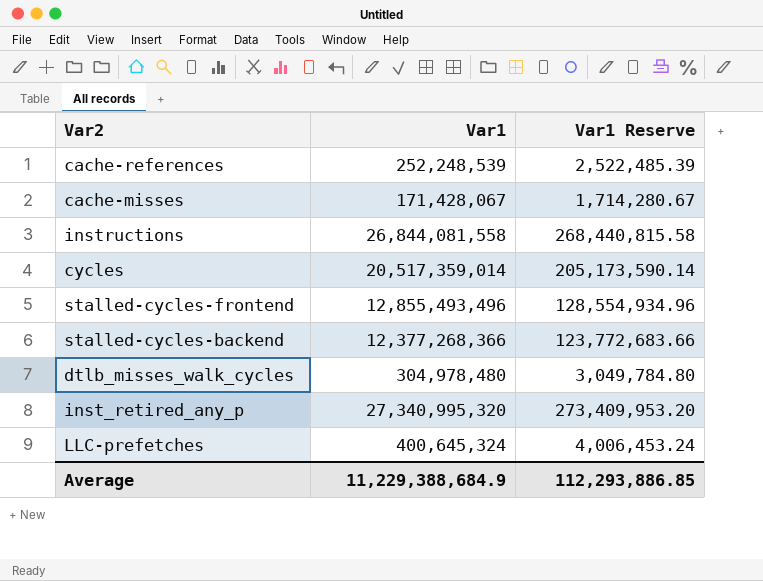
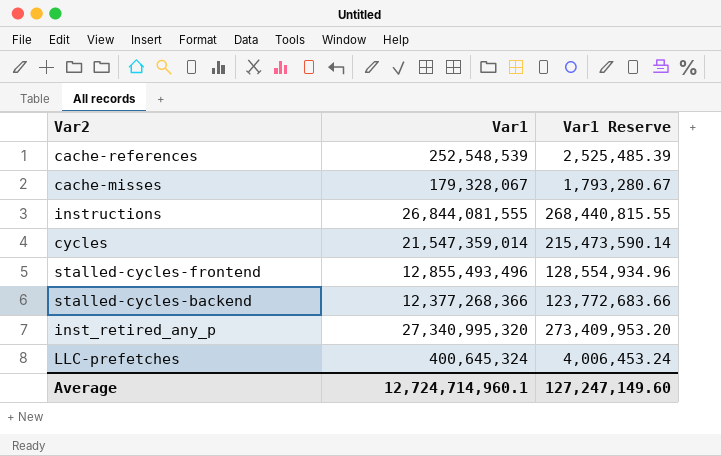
row dtlb_misses_walk_cycles: 304,978,480 | 3,049,784.80 -> none
cache-references | Var1: 252,248,539 -> 252,548,539
cache-references | Var1 Reserve: 2,522,485.39 -> 2,525,485.39
cache-misses | Var1: 171,428,067 -> 179,328,067
cache-misses | Var1 Reserve: 1,714,280.67 -> 1,793,280.67
instructions | Var1: 26,844,081,558 -> 26,844,081,555
instructions | Var1 Reserve: 268,440,815.58 -> 268,440,815.55
cycles | Var1: 20,517,359,014 -> 21,547,359,014
cycles | Var1 Reserve: 205,173,590.14 -> 215,473,590.14
Average | Var1: 11,229,388,684.9 -> 12,724,714,960.1
Average | Var1 Reserve: 112,293,886.85 -> 127,247,149.60

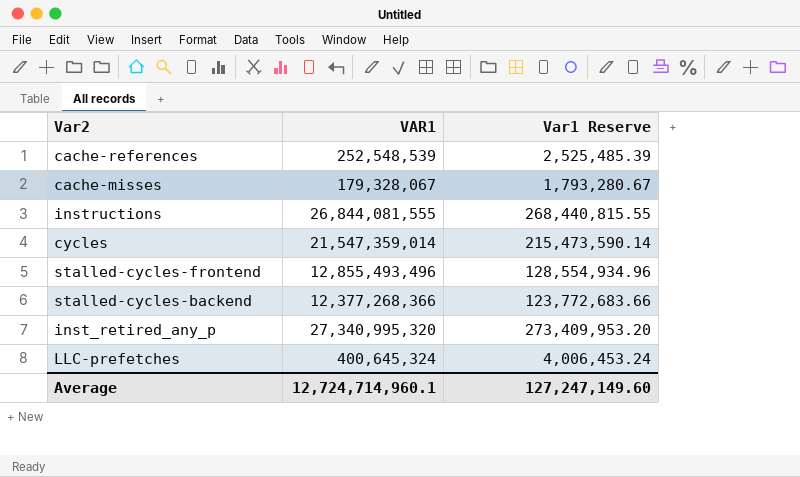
column name: Var1 -> VAR1

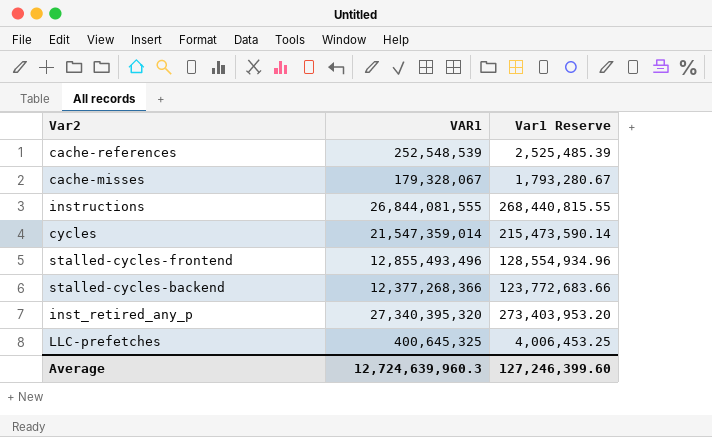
inst_retired_any_p | VAR1: 27,340,995,320 -> 27,340,395,320
inst_retired_any_p | Var1 Reserve: 273,409,953.20 -> 273,403,953.20
LLC-prefetches | VAR1: 400,645,324 -> 400,645,325
LLC-prefetches | Var1 Reserve: 4,006,453.24 -> 4,006,453.25
Average | VAR1: 12,724,714,960.1 -> 12,724,639,960.3
Average | Var1 Reserve: 127,247,149.60 -> 127,246,399.60

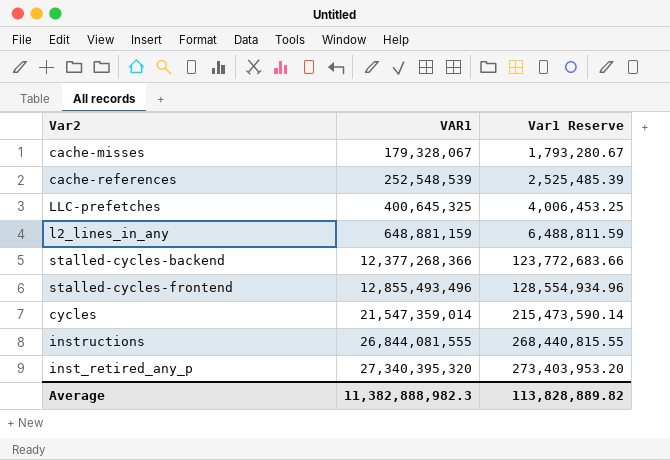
row order: none -> VAR1 ascending
row l2_lines_in_any: none -> 648,881,159 | 6,488,811.59
Average | VAR1: 12,724,639,960.3 -> 11,382,888,982.3
Average | Var1 Reserve: 127,246,399.60 -> 113,828,889.82

